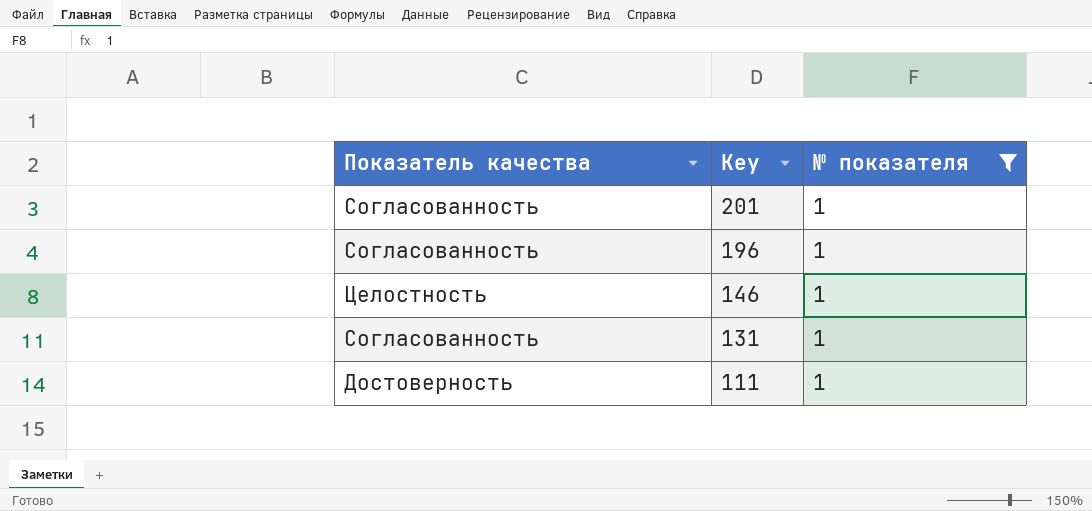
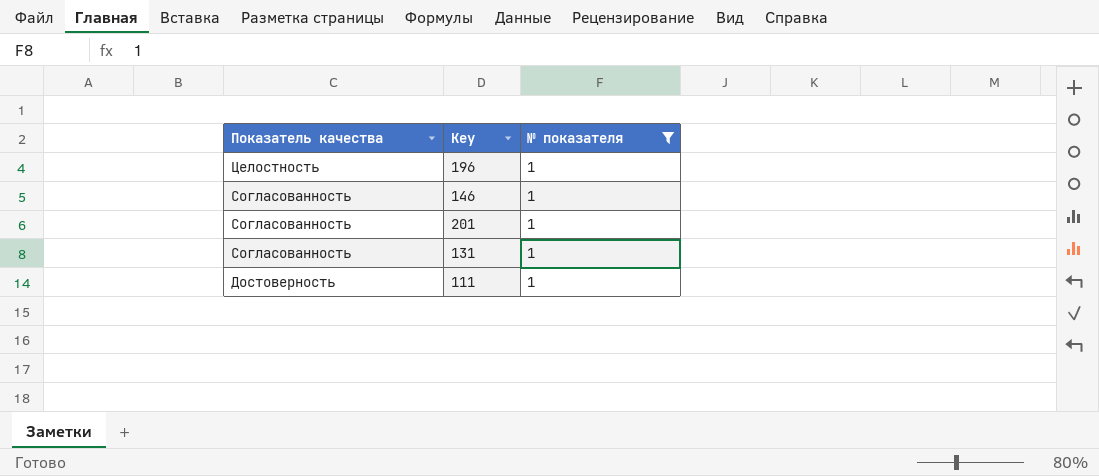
row order: Key descending -> Показатель качества descending
196 | Показатель качества: Согласованность -> Целостность
146 | Показатель качества: Целостность -> Согласованность

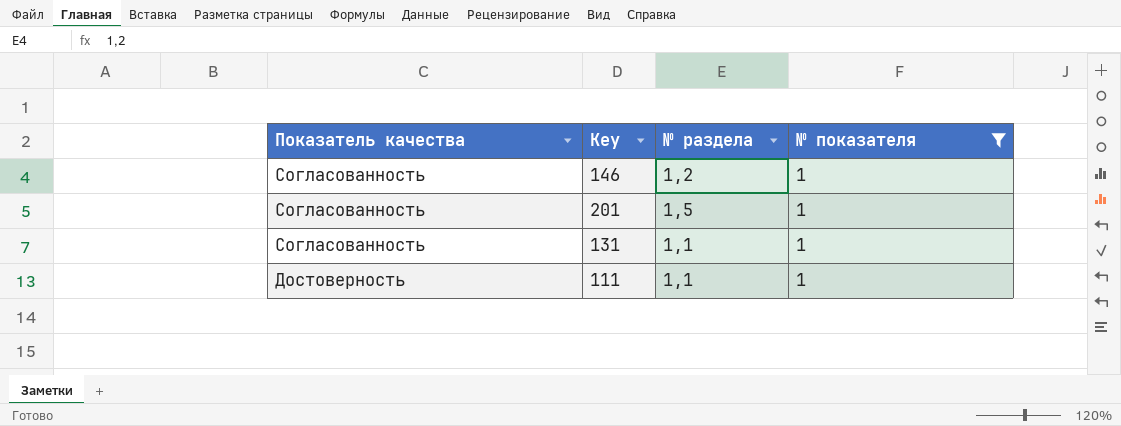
column № раздела | position: none -> 3
row 196: Целостность | 1 -> none

